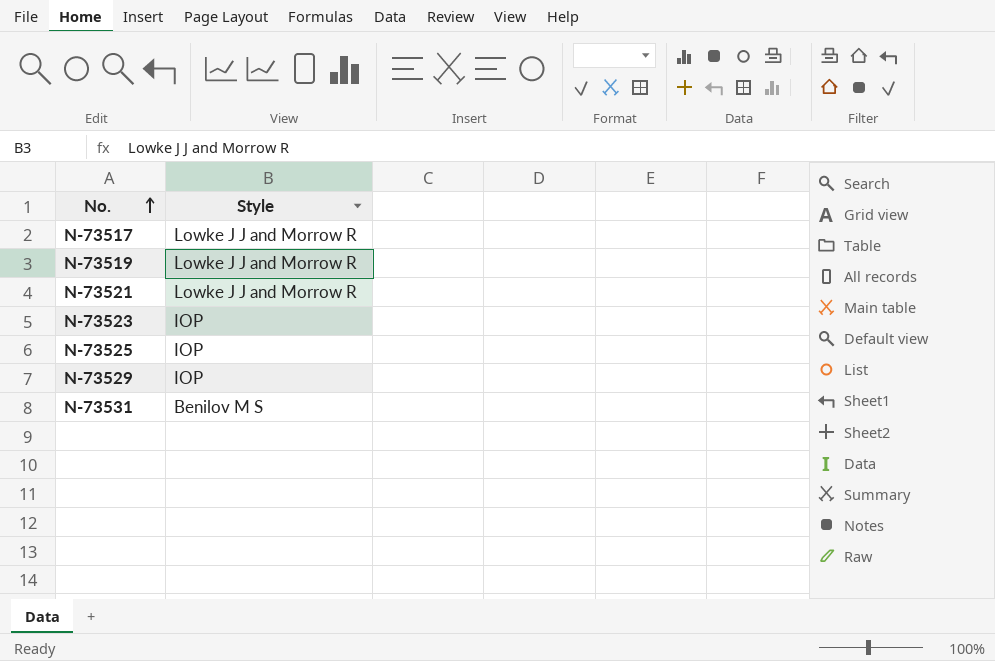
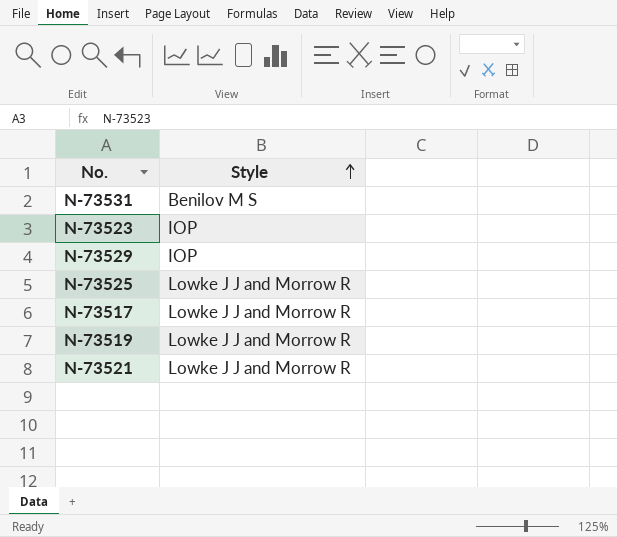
row order: No. ascending -> Style ascending
N-73525 | Style: IOP -> Lowke J J and Morrow R

